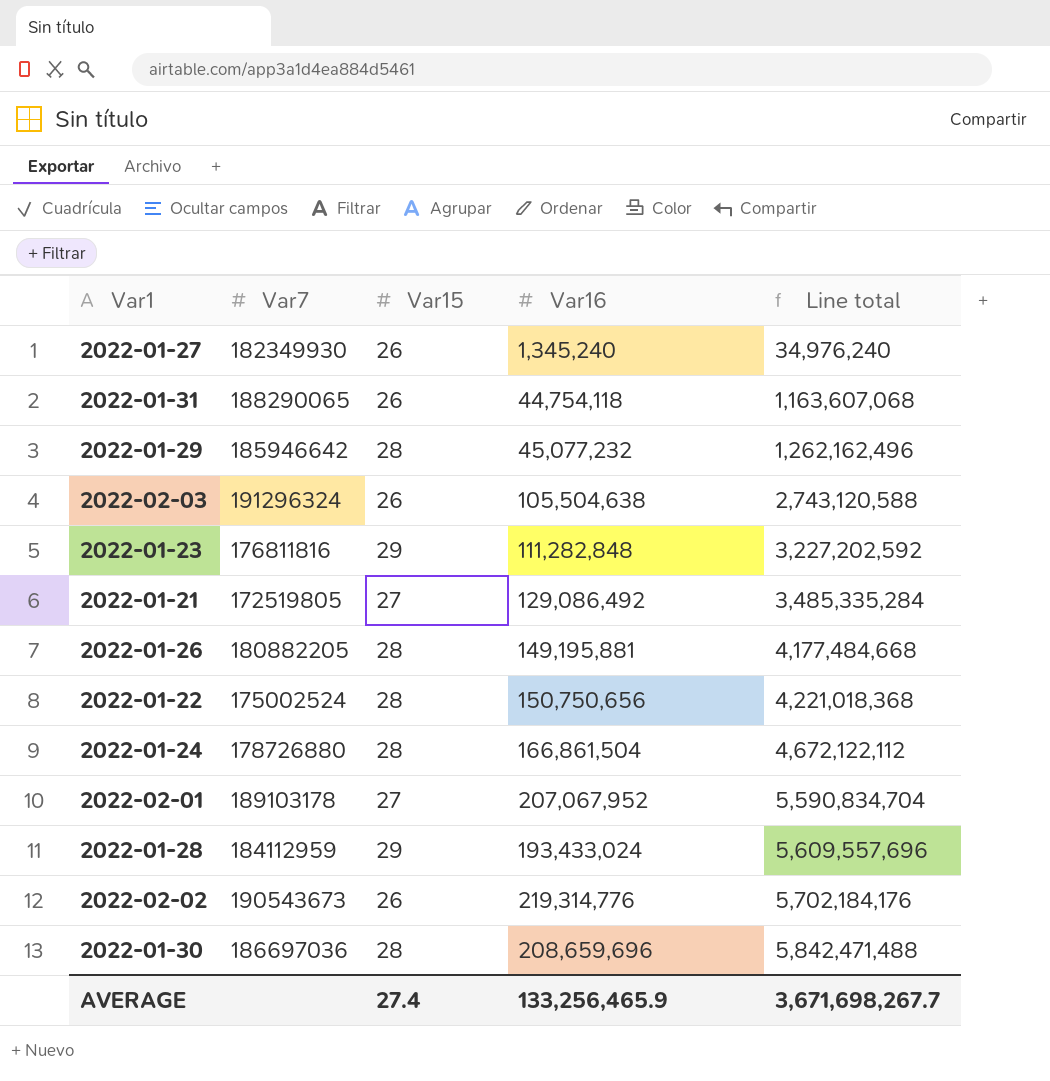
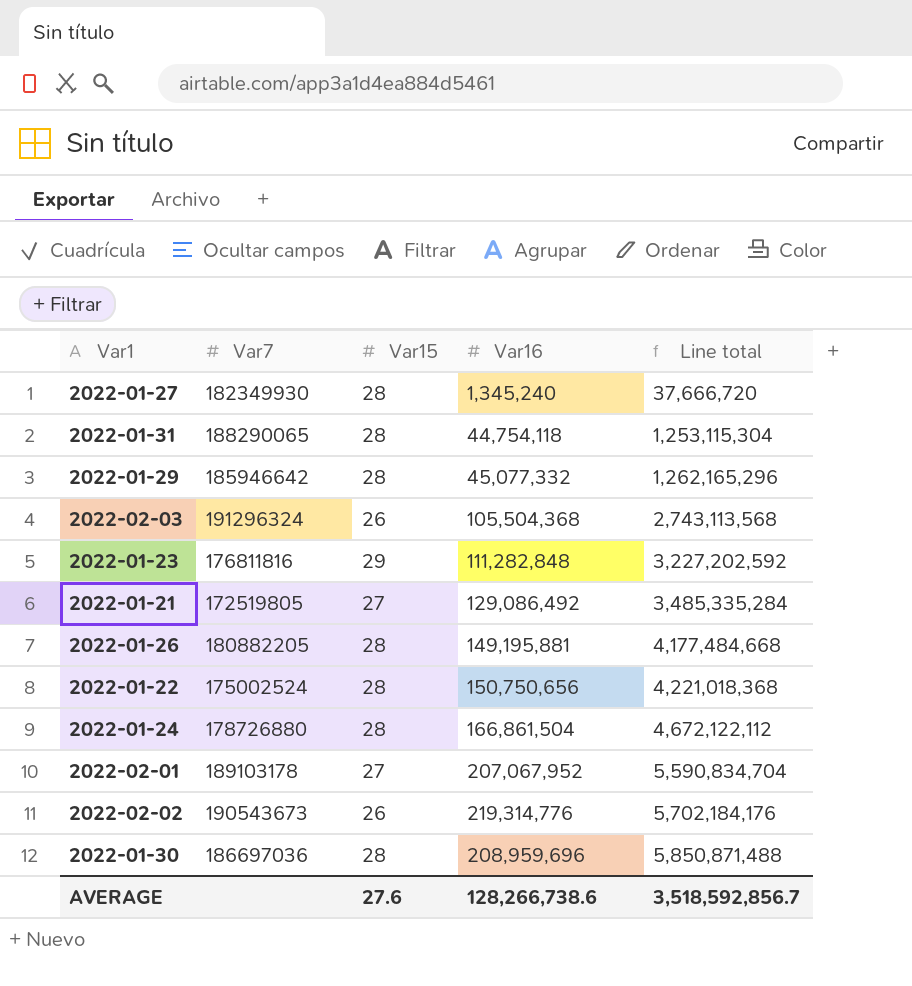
row 2022-01-28: 184112959 | 29 | 193,433,024 | 5,609,557,696 -> none
2022-01-27 | Var15: 26 -> 28
2022-01-27 | Line total: 34,976,240 -> 37,666,720
2022-01-31 | Var15: 26 -> 28
2022-01-31 | Line total: 1,163,607,068 -> 1,253,115,304
2022-01-29 | Var16: 45,077,232 -> 45,077,332
2022-01-29 | Line total: 1,262,162,496 -> 1,262,165,296
2022-02-03 | Var16: 105,504,638 -> 105,504,368
2022-02-03 | Line total: 2,743,120,588 -> 2,743,113,568
2022-01-30 | Var16: 208,659,696 -> 208,959,696
2022-01-30 | Line total: 5,842,471,488 -> 5,850,871,488
AVERAGE | Var15: 27.4 -> 27.6
AVERAGE | Var16: 133,256,465.9 -> 128,266,738.6
AVERAGE | Line total: 3,671,698,267.7 -> 3,518,592,856.7

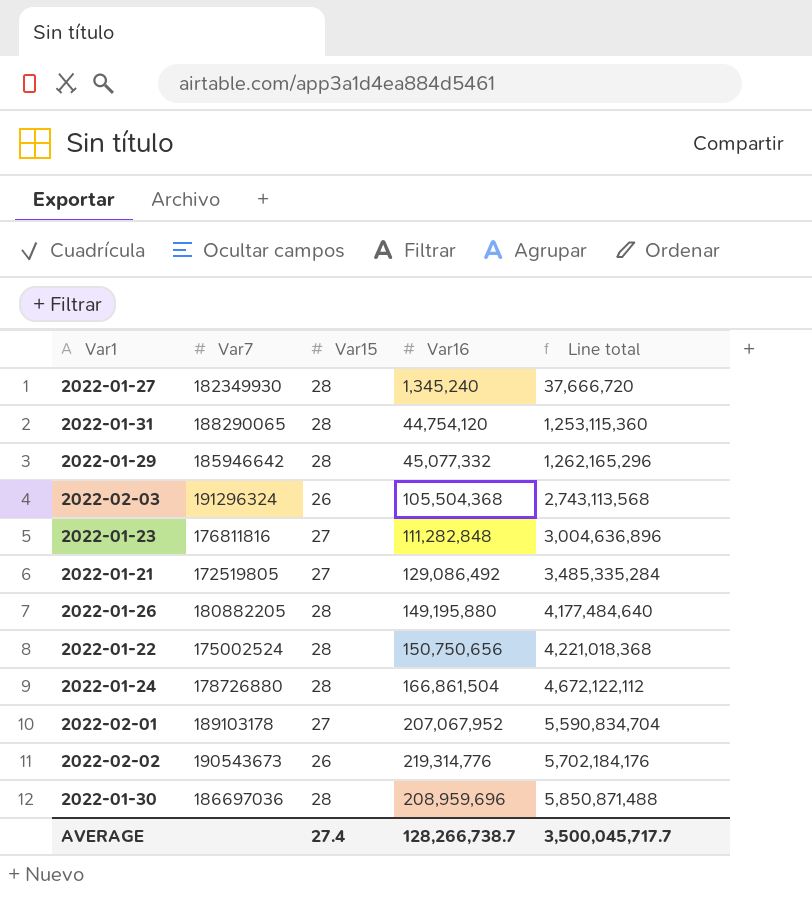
2022-01-31 | Var16: 44,754,118 -> 44,754,120
2022-01-31 | Line total: 1,253,115,304 -> 1,253,115,360
2022-01-23 | Var15: 29 -> 27
2022-01-23 | Line total: 3,227,202,592 -> 3,004,636,896
2022-01-26 | Var16: 149,195,881 -> 149,195,880
2022-01-26 | Line total: 4,177,484,668 -> 4,177,484,640
AVERAGE | Var15: 27.6 -> 27.4
AVERAGE | Var16: 128,266,738.6 -> 128,266,738.7
AVERAGE | Line total: 3,518,592,856.7 -> 3,500,045,717.7

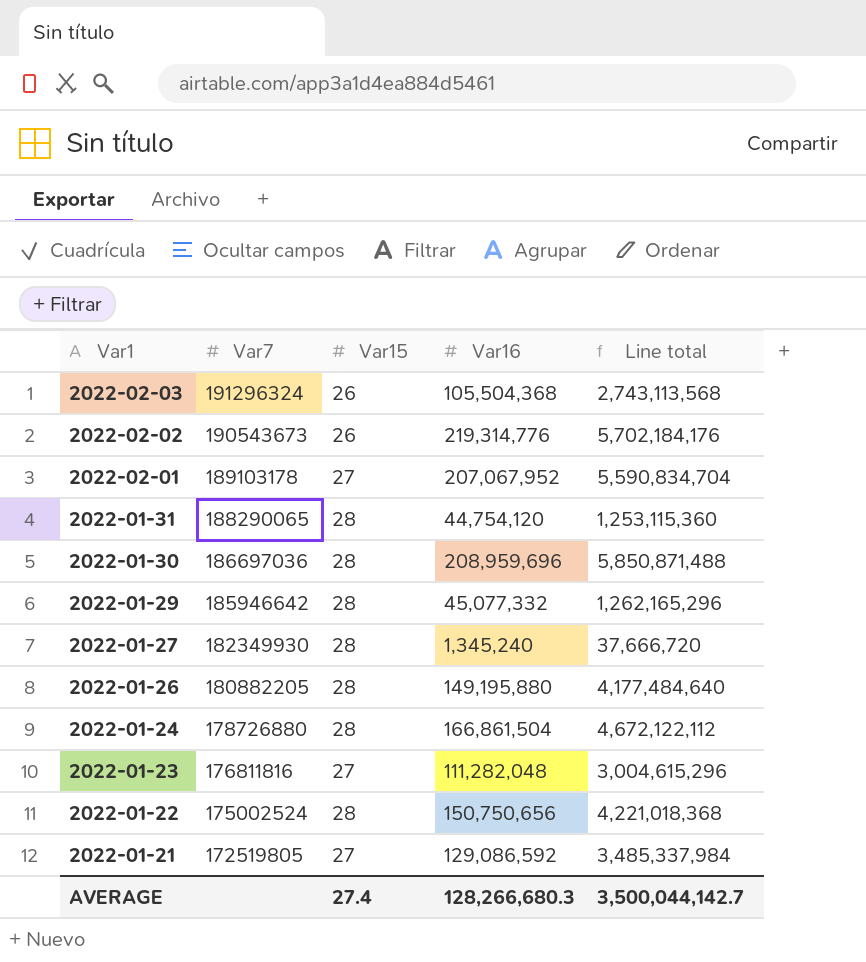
row order: Line total ascending -> Var1 descending
2022-01-23 | Var16: 111,282,848 -> 111,282,048
2022-01-23 | Line total: 3,004,636,896 -> 3,004,615,296
2022-01-21 | Var16: 129,086,492 -> 129,086,592
2022-01-21 | Line total: 3,485,335,284 -> 3,485,337,984
AVERAGE | Var16: 128,266,738.7 -> 128,266,680.3
AVERAGE | Line total: 3,500,045,717.7 -> 3,500,044,142.7

